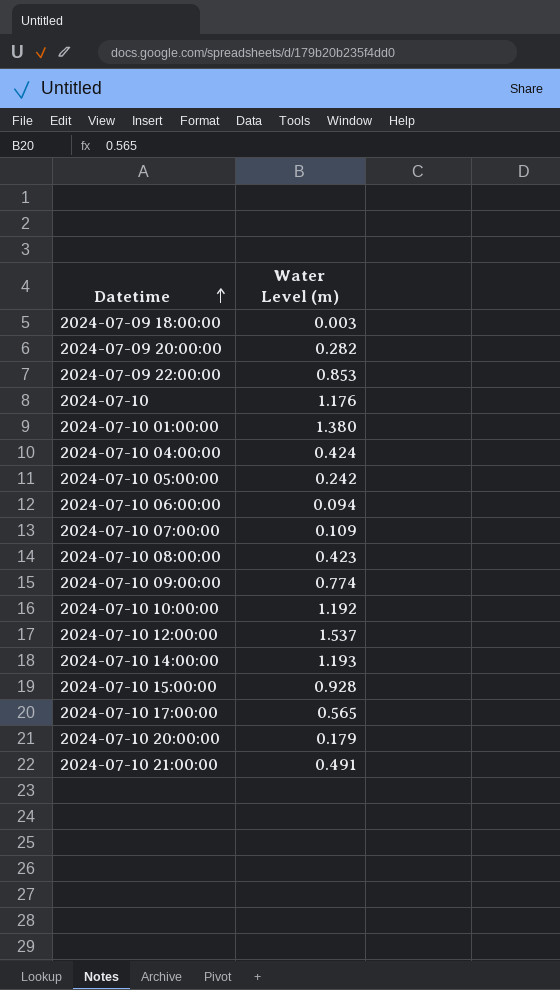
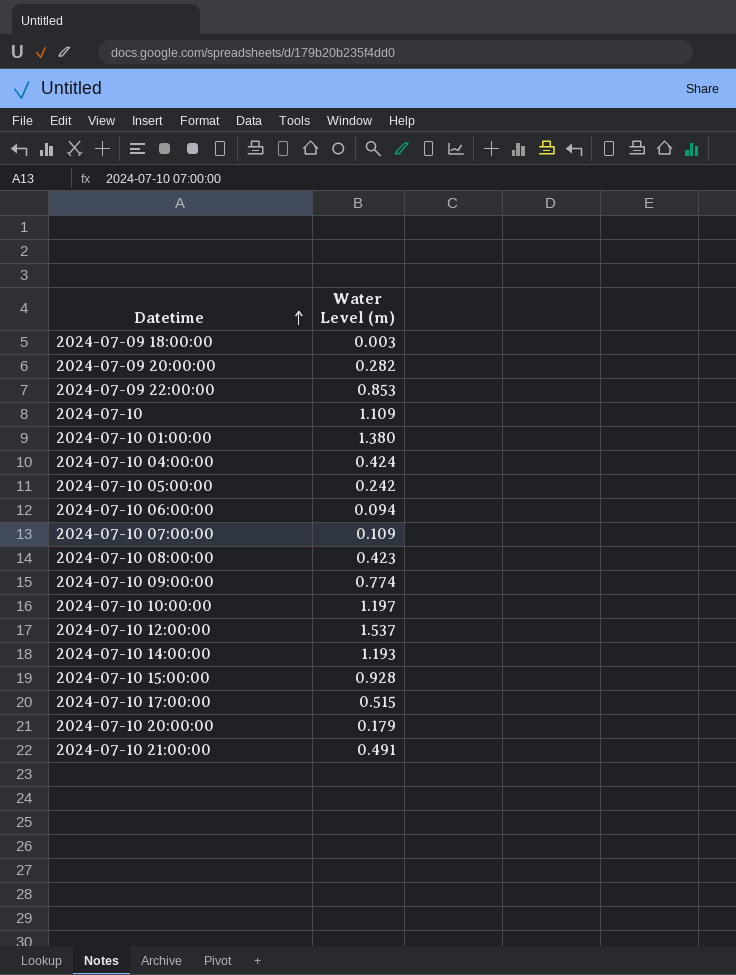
2024-07-10 | Water Level (m): 1.176 -> 1.109
2024-07-10 10:00:00 | Water Level (m): 1.192 -> 1.197
2024-07-10 17:00:00 | Water Level (m): 0.565 -> 0.515

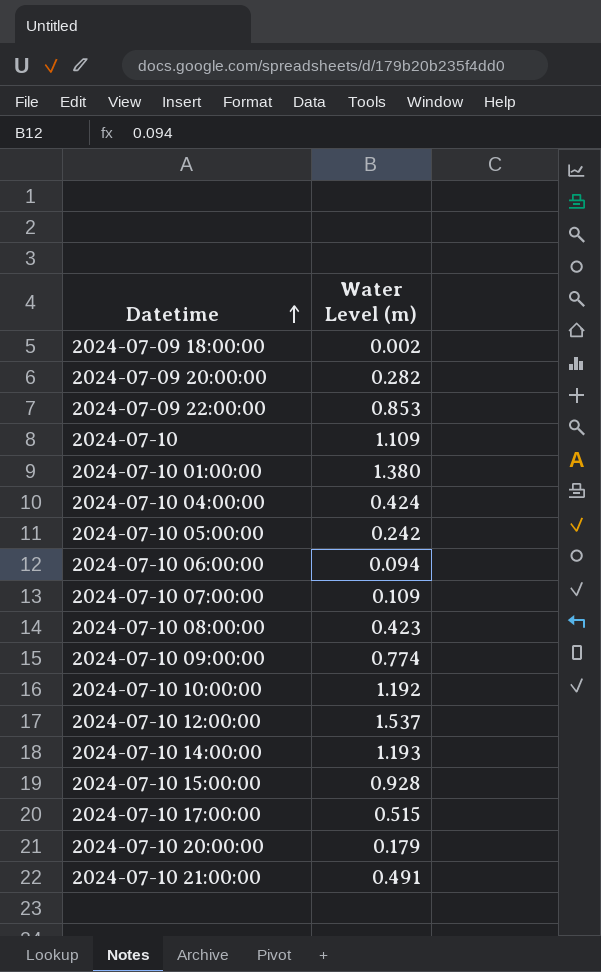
2024-07-09 18:00:00 | Water Level (m): 0.003 -> 0.002
2024-07-10 10:00:00 | Water Level (m): 1.197 -> 1.192

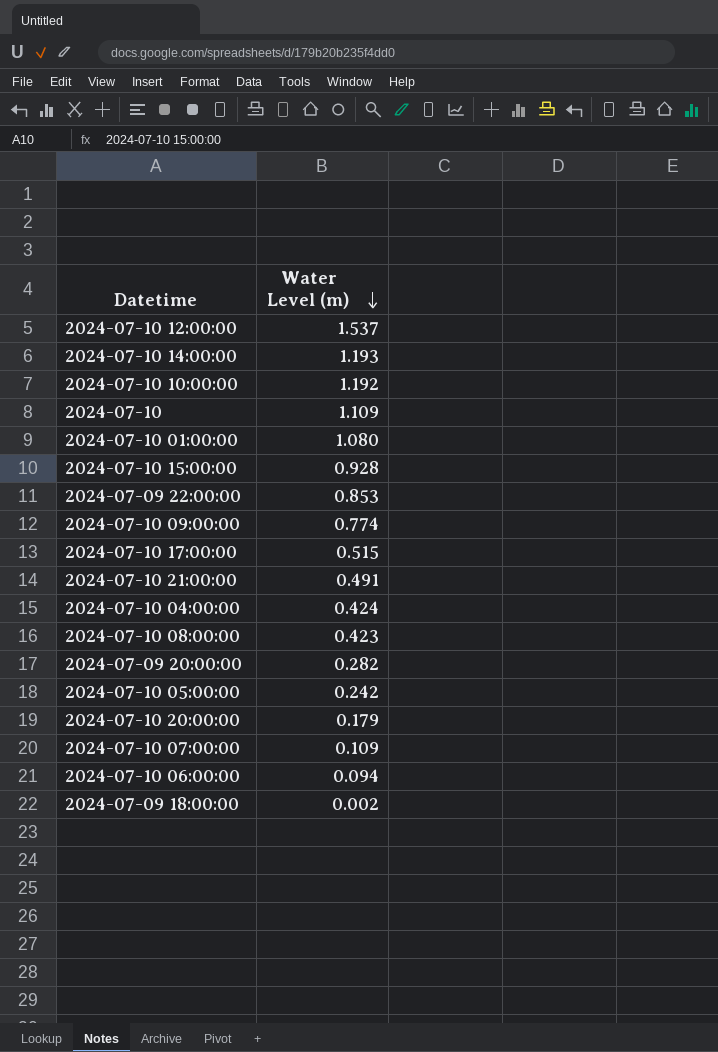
row order: Datetime ascending -> Water Level (m) descending
2024-07-10 01:00:00 | Water Level (m): 1.380 -> 1.080

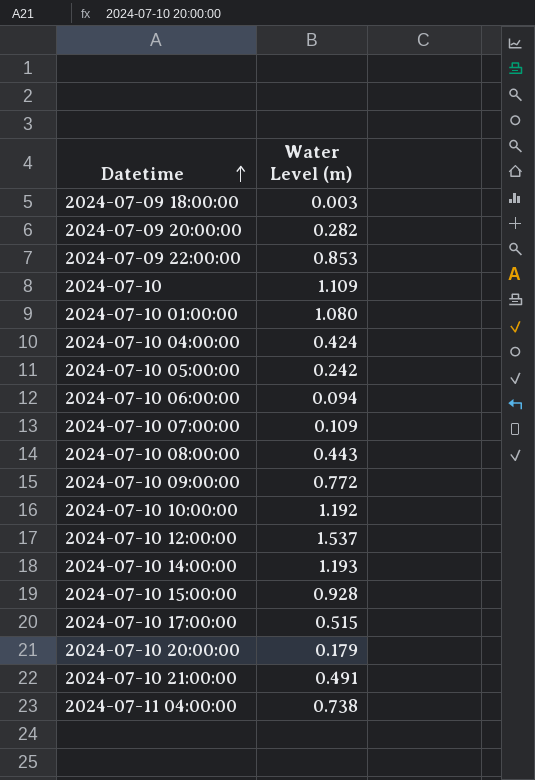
row order: Water Level (m) descending -> Datetime ascending
2024-07-09 18:00:00 | Water Level (m): 0.002 -> 0.003
2024-07-10 08:00:00 | Water Level (m): 0.423 -> 0.443
2024-07-10 09:00:00 | Water Level (m): 0.774 -> 0.772
row 2024-07-11 04:00:00: none -> 0.738

